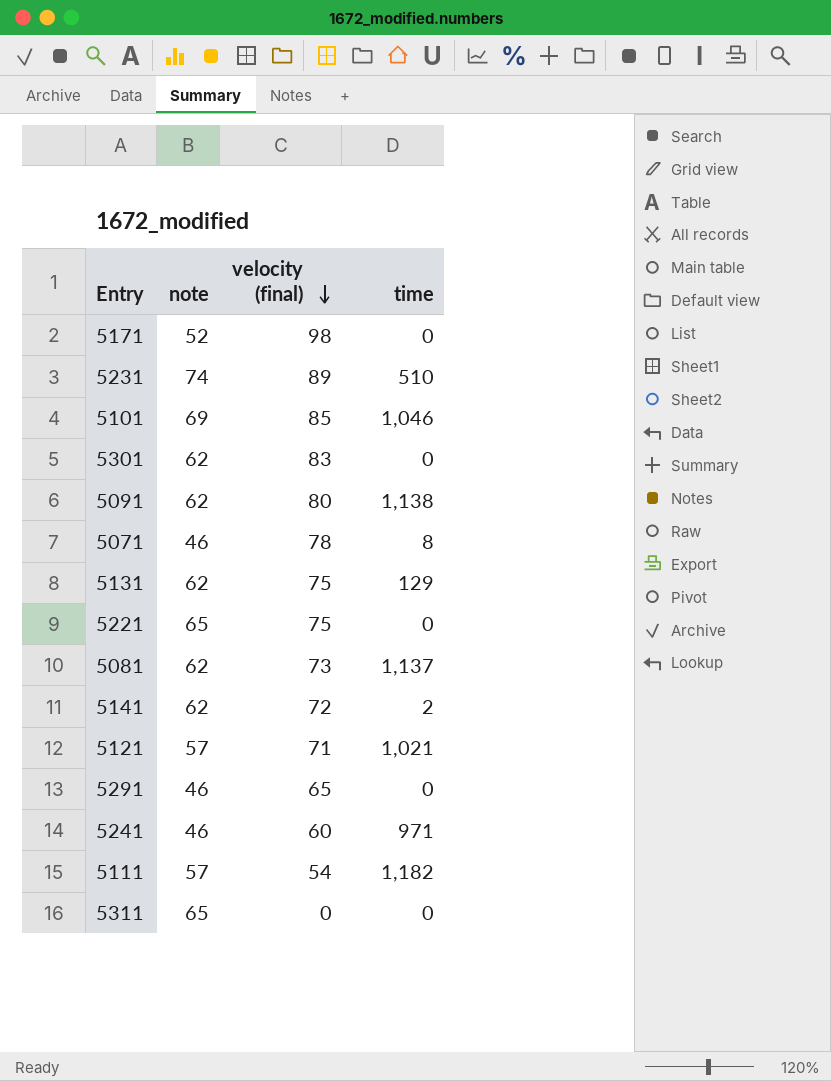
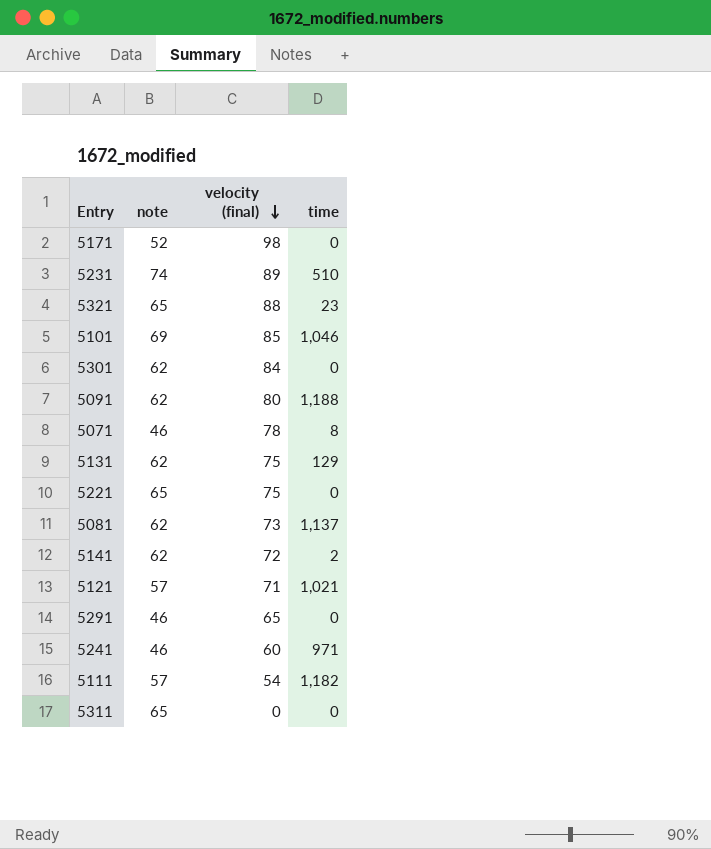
row 5321: none -> 65 | 88 | 23
5301 | velocity (final): 83 -> 84
5091 | time: 1,138 -> 1,188

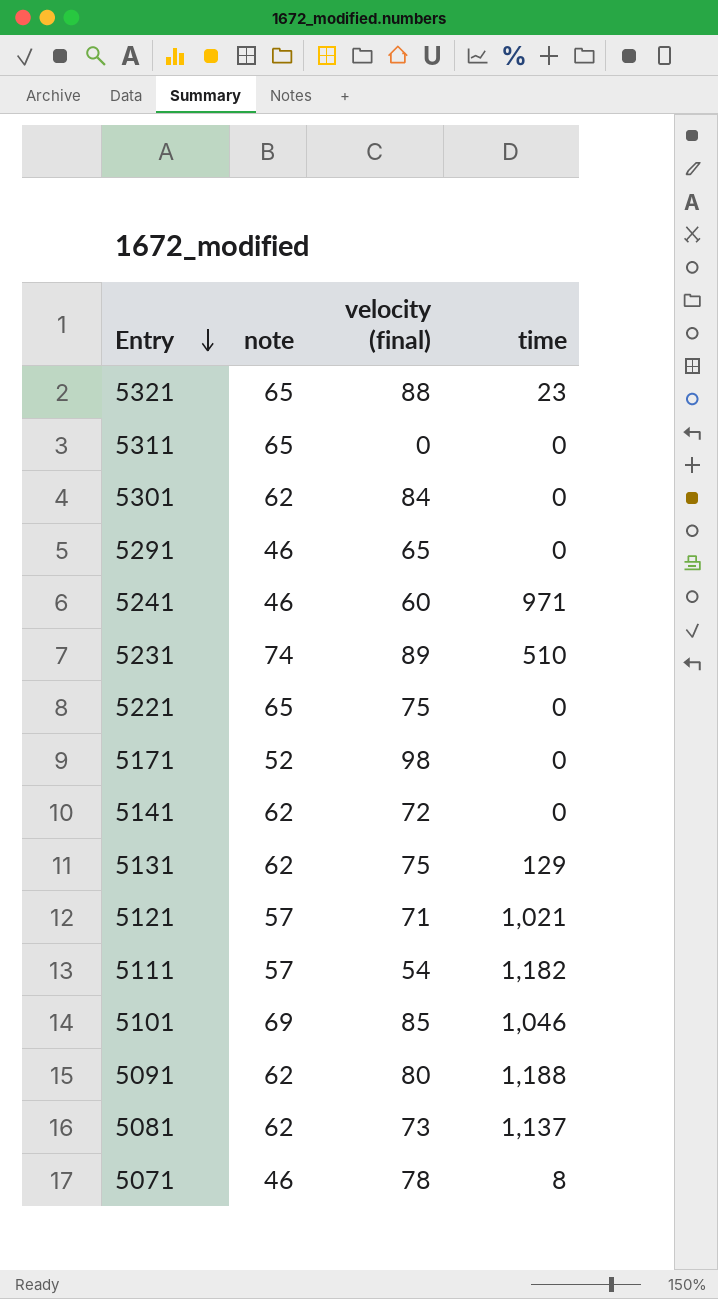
row order: velocity (final) descending -> Entry descending
5141 | time: 2 -> 0

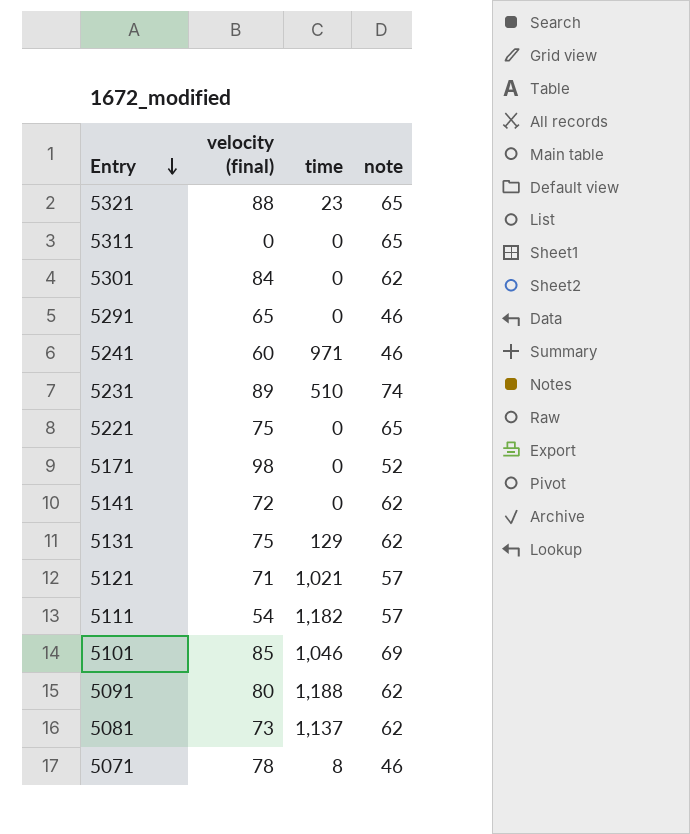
column note | position: 2 -> 4

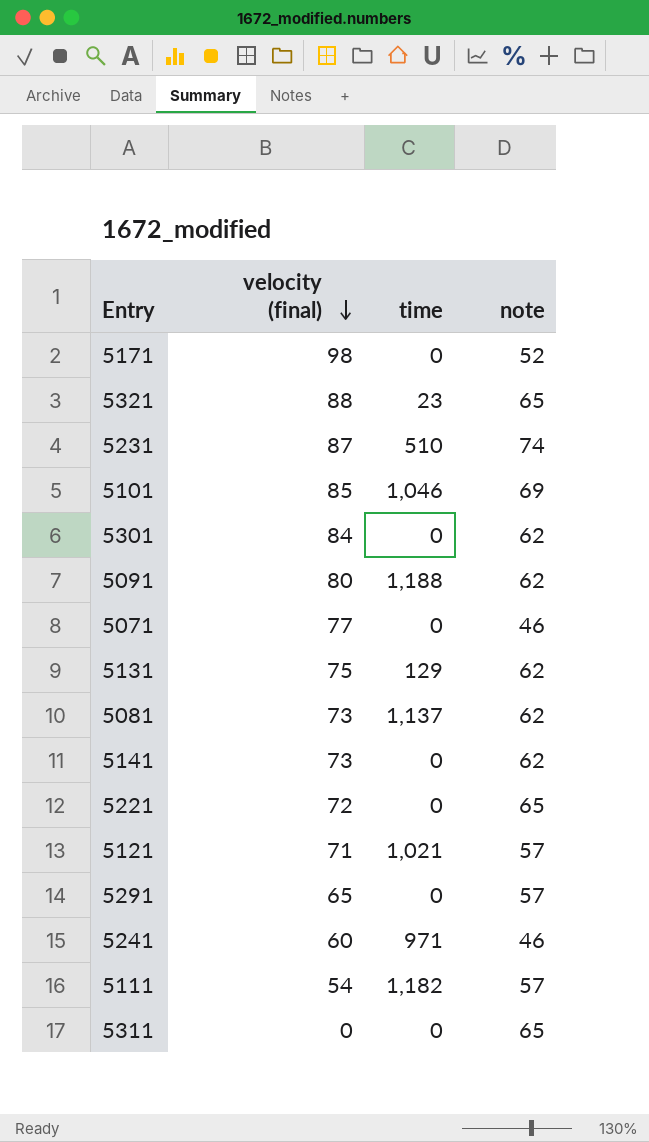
row order: Entry descending -> velocity (final) descending
5231 | velocity (final): 89 -> 87
5071 | velocity (final): 78 -> 77
5071 | time: 8 -> 0
5141 | velocity (final): 72 -> 73
5221 | velocity (final): 75 -> 72
5291 | note: 46 -> 57

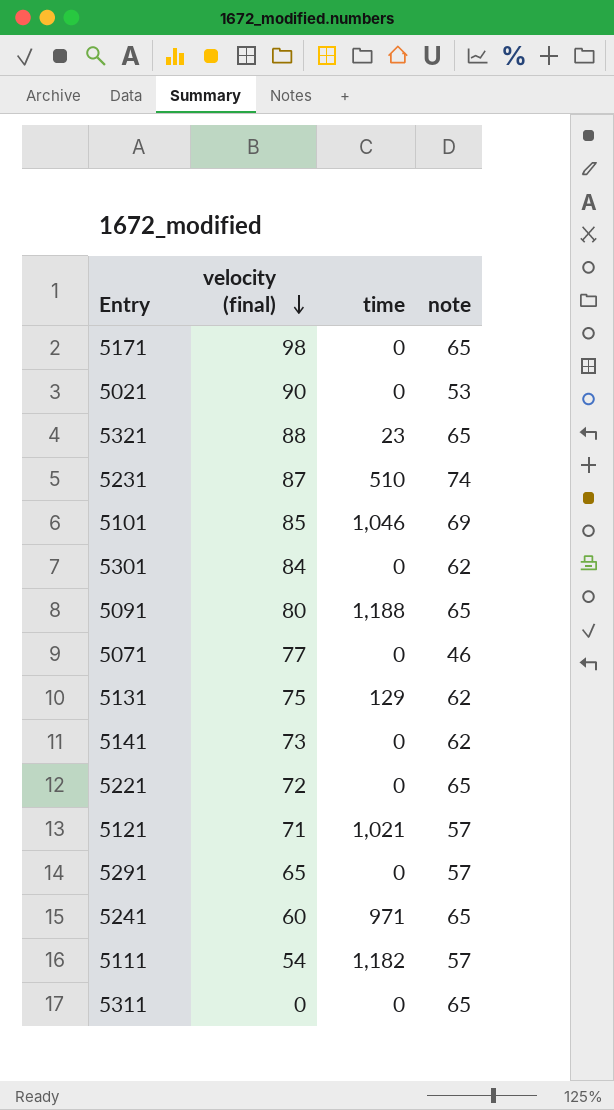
row 5081: 73 | 1,137 | 62 -> none
5171 | note: 52 -> 65
row 5021: none -> 90 | 0 | 53
5091 | note: 62 -> 65
5241 | note: 46 -> 65

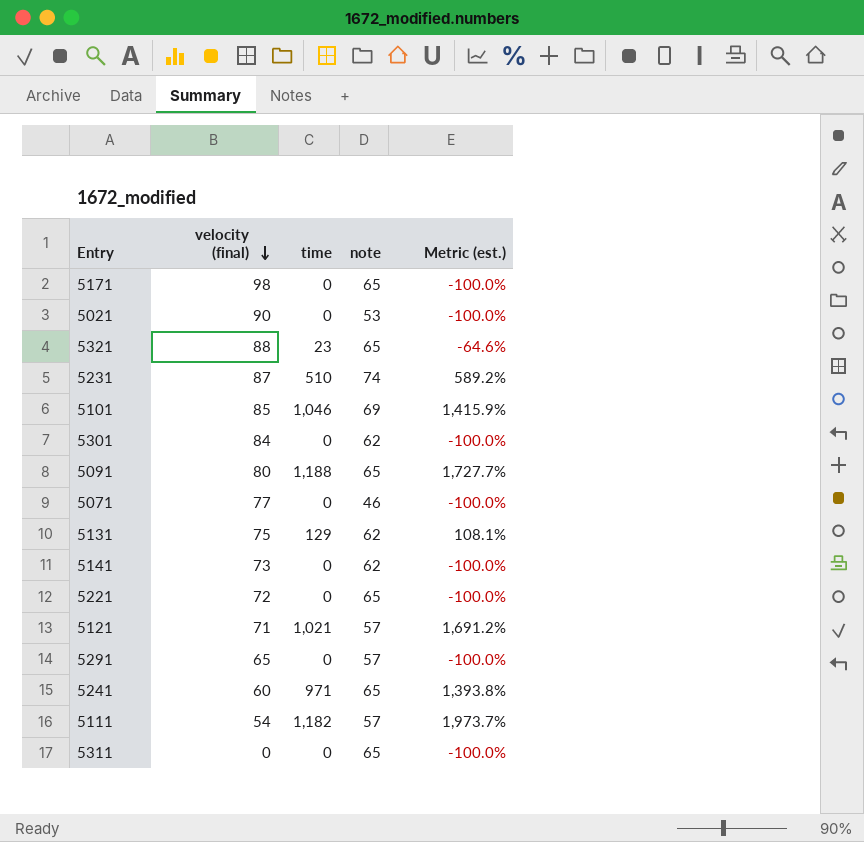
column Metric (est.) | formula: none -> ([time] - [note]) / [note]

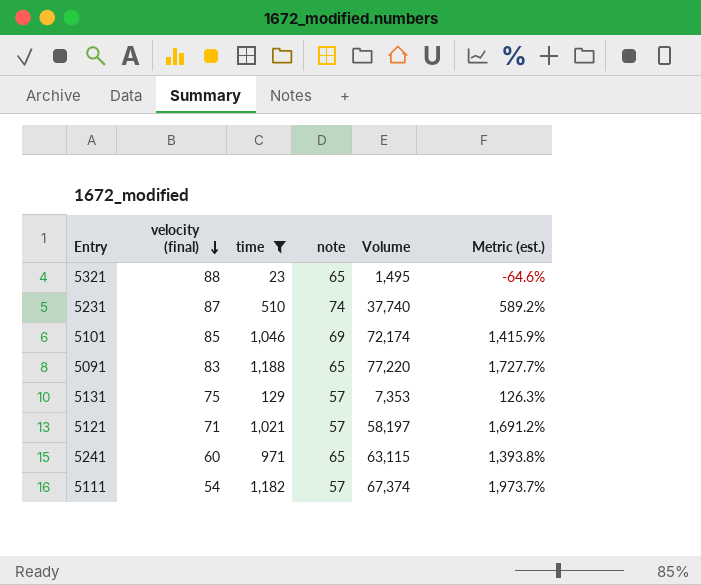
filter: none -> time != 0
column Volume | formula: none -> [time] * [note]
5091 | velocity (final): 80 -> 83
5131 | note: 62 -> 57
5131 | Metric (est.): 108.1% -> 126.3%

